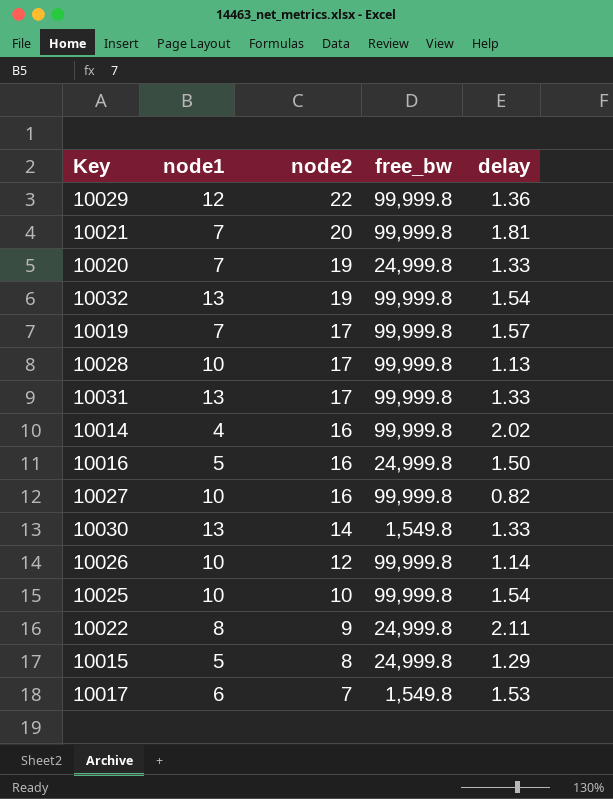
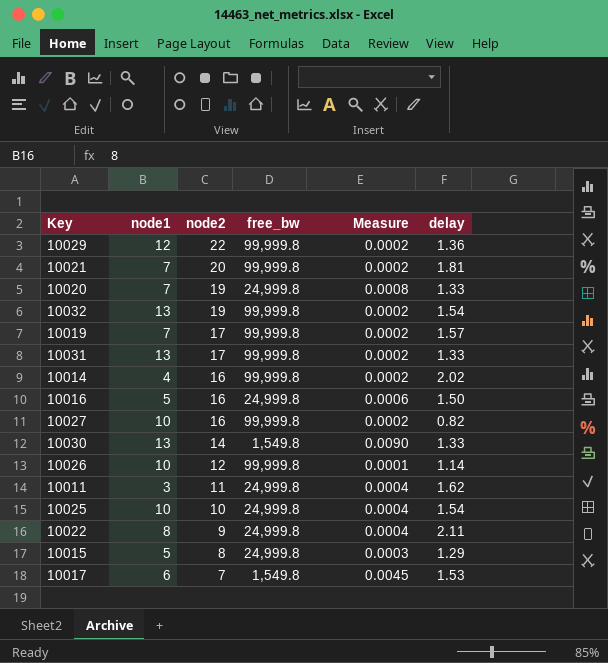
column Measure | formula: none -> [node2] / [free_bw]
row 10028: 10 | 17 | 99,999.8 | 1.13 -> none
row 10011: none -> 3 | 11 | 24,999.8 | 0.0004 | 1.62
10025 | free_bw: 99,999.8 -> 24,999.8

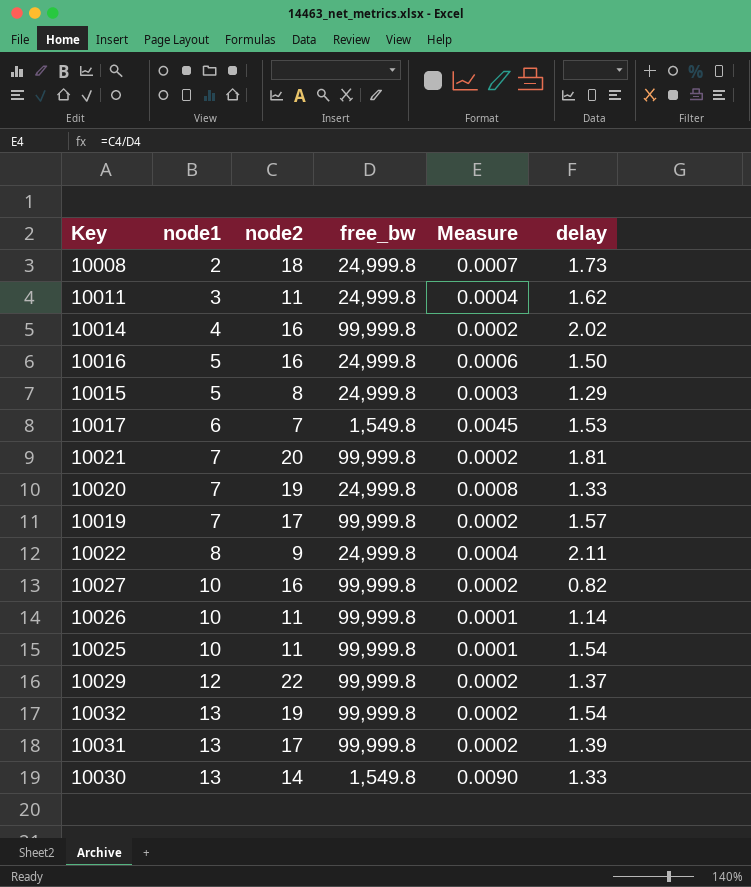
row order: node2 descending -> node1 ascending
row 10008: none -> 2 | 18 | 24,999.8 | 0.0007 | 1.73
10026 | node2: 12 -> 11
10025 | node2: 10 -> 11
10025 | free_bw: 24,999.8 -> 99,999.8
10025 | Measure: 0.0004 -> 0.0001
10029 | delay: 1.36 -> 1.37
10031 | delay: 1.33 -> 1.39

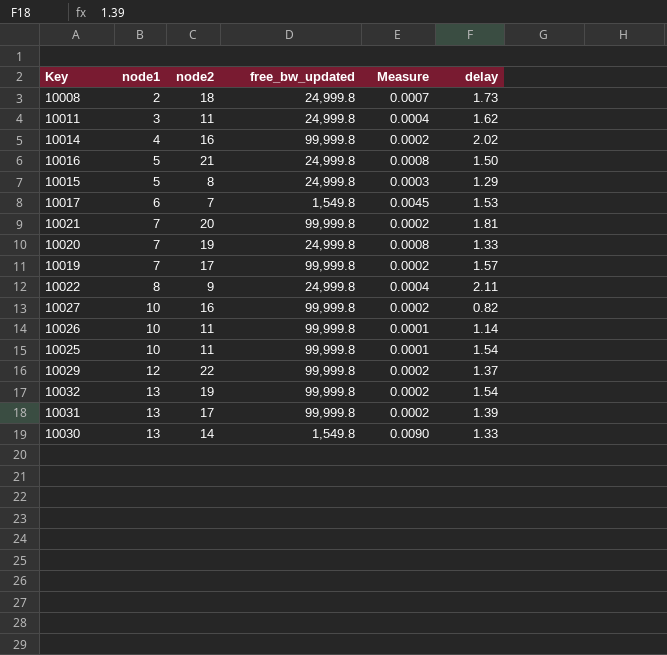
column name: free_bw -> free_bw_updated
10016 | node2: 16 -> 21
10016 | Measure: 0.0006 -> 0.0008

